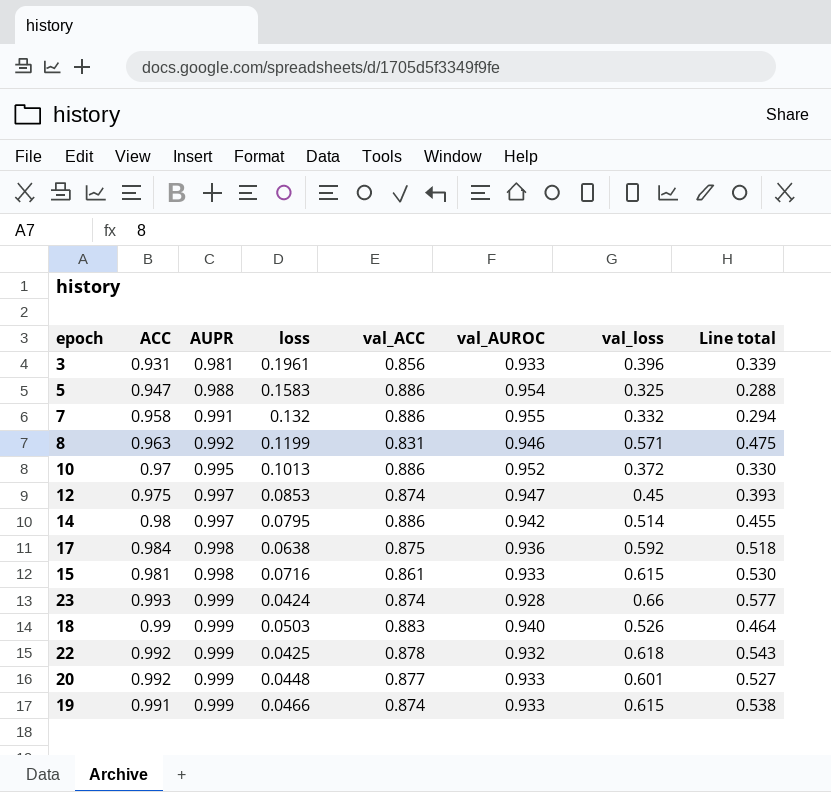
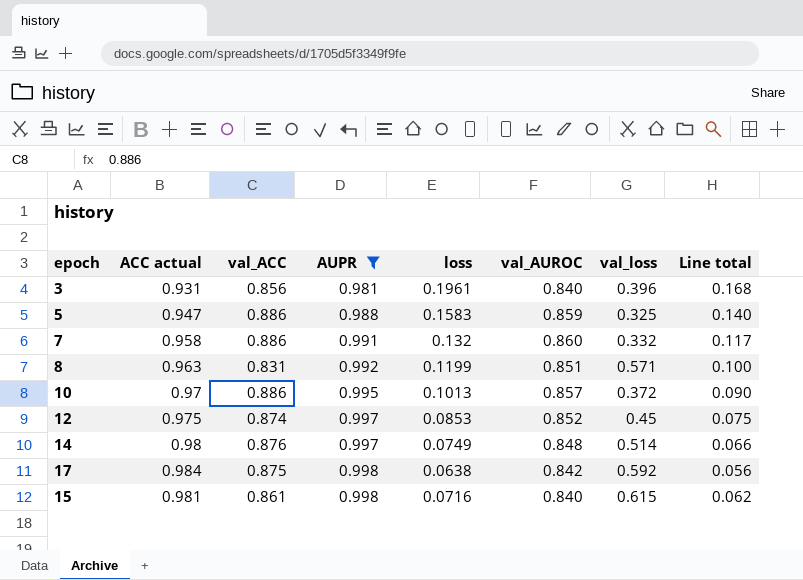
filter: none -> AUPR != 0.999
column name: ACC -> ACC actual
column val_ACC | position: 5 -> 3
column Line total | formula: [val_ACC] * [val_loss] -> [val_ACC] * [loss]
3 | val_AUROC: 0.933 -> 0.840
5 | val_AUROC: 0.954 -> 0.859
7 | val_AUROC: 0.955 -> 0.860
8 | val_AUROC: 0.946 -> 0.851
10 | val_AUROC: 0.952 -> 0.857
12 | val_AUROC: 0.947 -> 0.852
14 | val_ACC: 0.886 -> 0.876
14 | loss: 0.0795 -> 0.0749
14 | val_AUROC: 0.942 -> 0.848
17 | val_AUROC: 0.936 -> 0.842
15 | val_AUROC: 0.933 -> 0.840

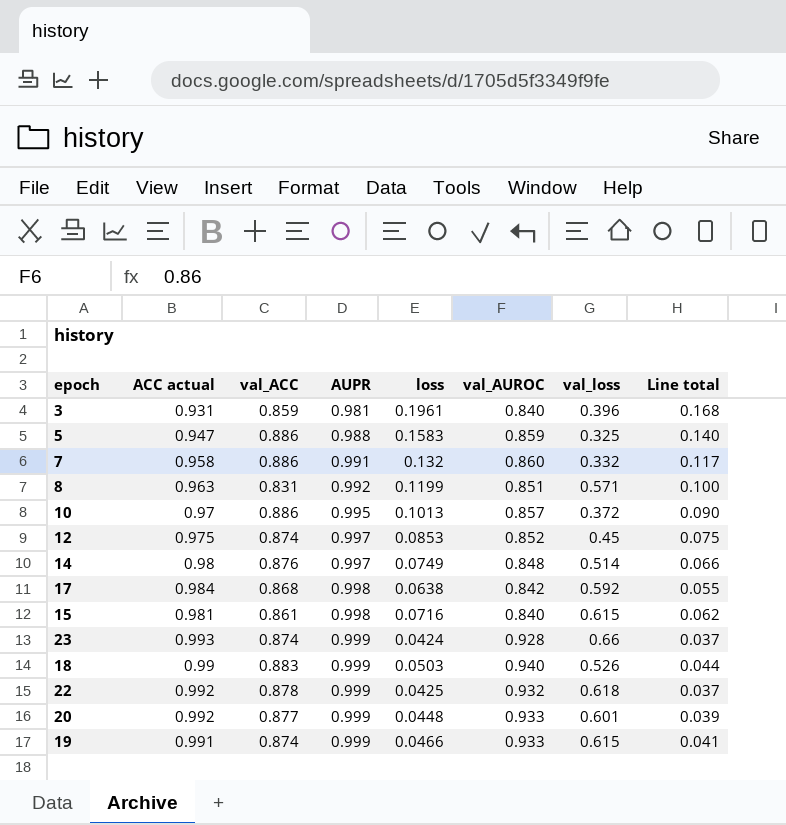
filter: AUPR != 0.999 -> none
3 | val_ACC: 0.856 -> 0.859
17 | val_ACC: 0.875 -> 0.868
17 | Line total: 0.056 -> 0.055

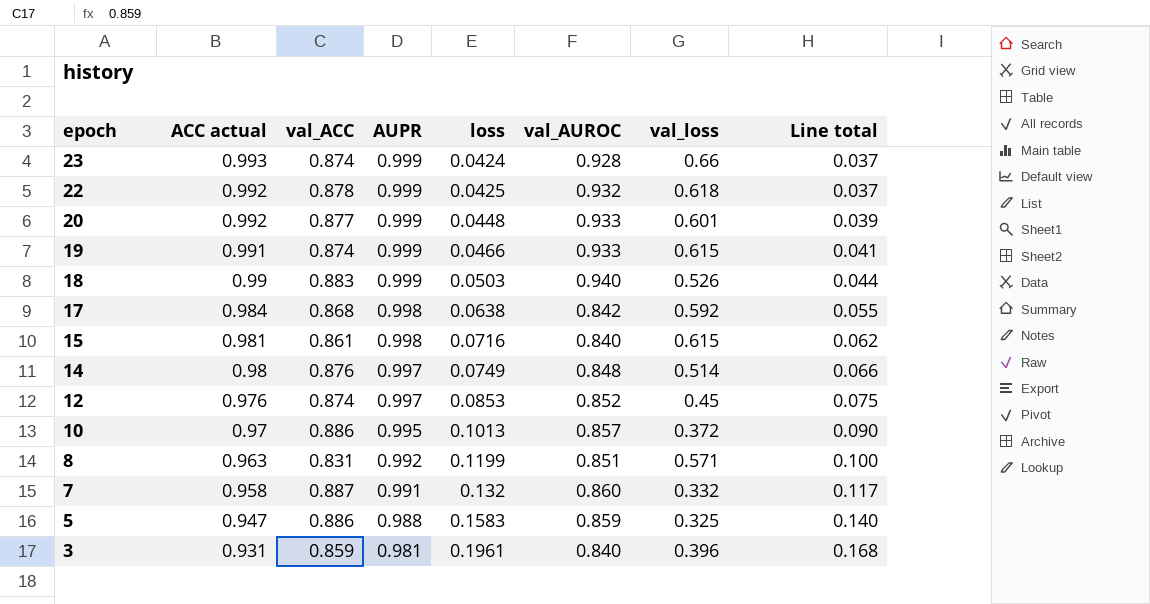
row order: AUPR ascending -> epoch descending
12 | ACC actual: 0.975 -> 0.976
7 | val_ACC: 0.886 -> 0.887

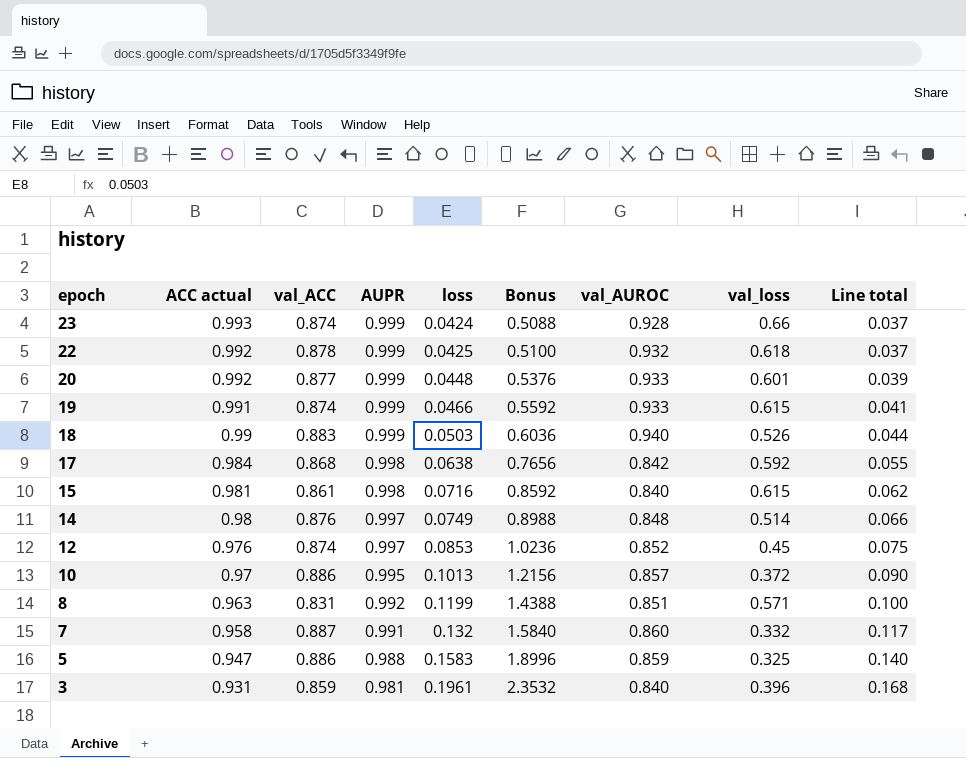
column Bonus | formula: none -> [loss] * 12

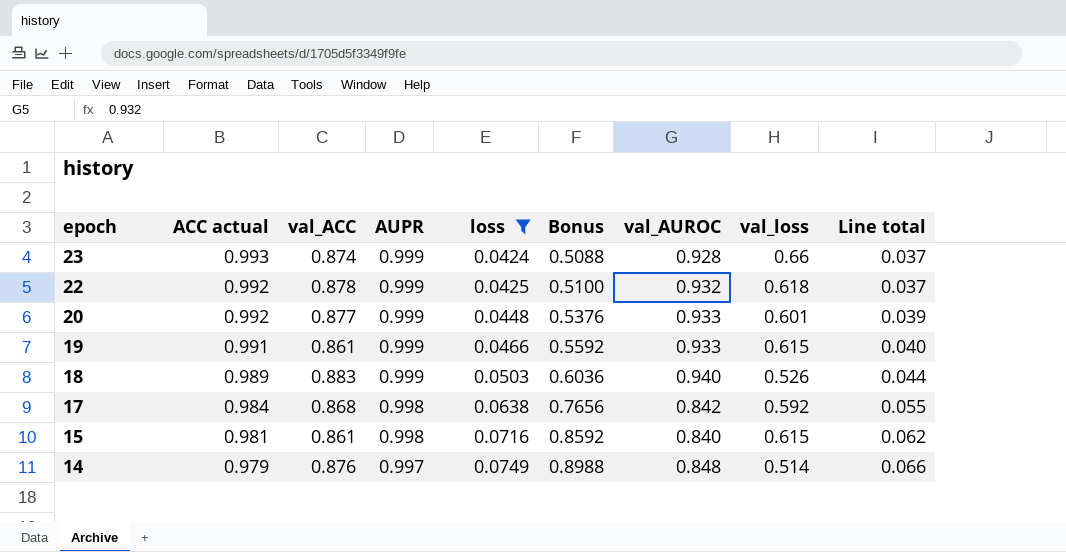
filter: none -> loss <= 0.0749
19 | val_ACC: 0.874 -> 0.861
19 | Line total: 0.041 -> 0.040
18 | ACC actual: 0.99 -> 0.989
14 | ACC actual: 0.98 -> 0.979

